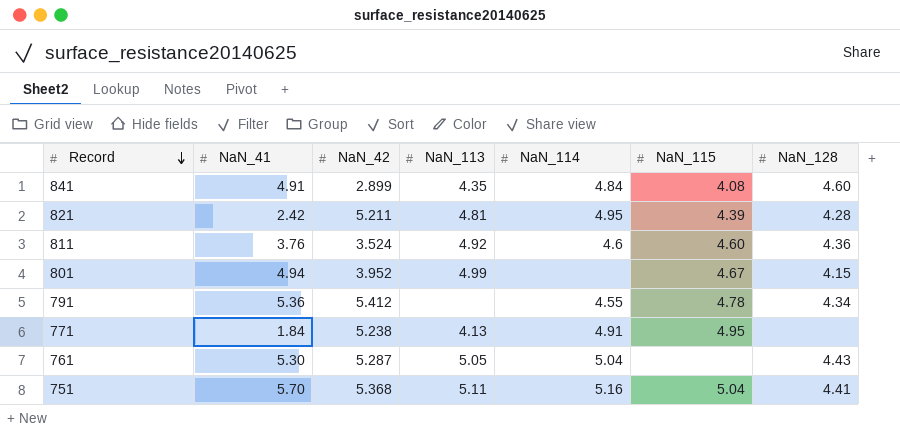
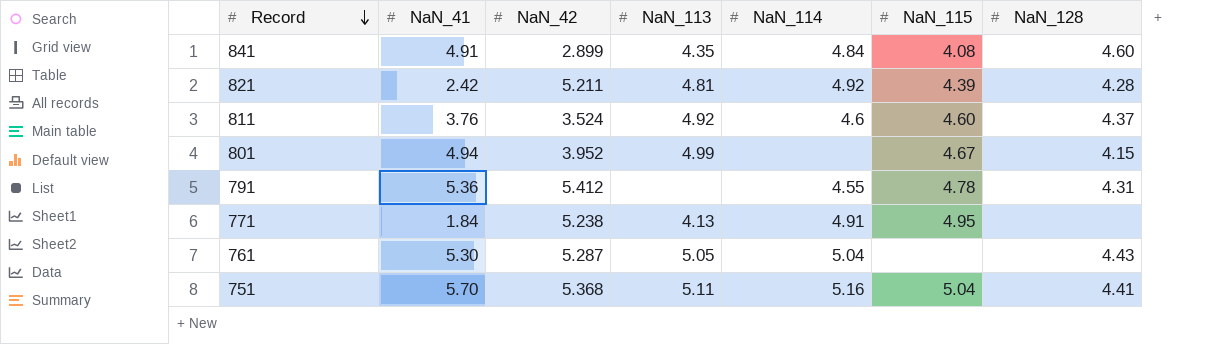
821 | NaN_114: 4.95 -> 4.92
811 | NaN_128: 4.36 -> 4.37
791 | NaN_128: 4.34 -> 4.31

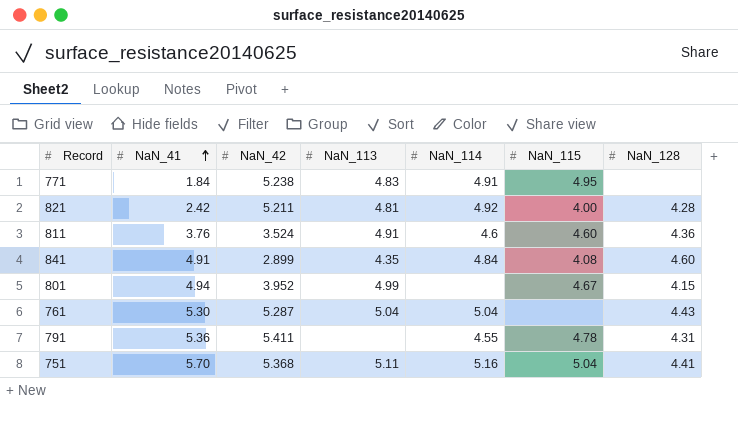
row order: Record descending -> NaN_41 ascending
771 | NaN_113: 4.13 -> 4.83
821 | NaN_115: 4.39 -> 4.00
811 | NaN_113: 4.92 -> 4.91
811 | NaN_128: 4.37 -> 4.36
761 | NaN_113: 5.05 -> 5.04
791 | NaN_42: 5.412 -> 5.411

